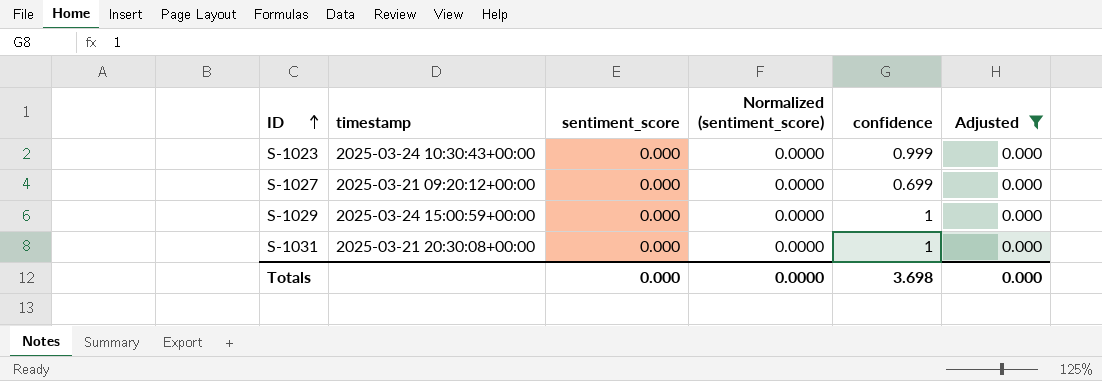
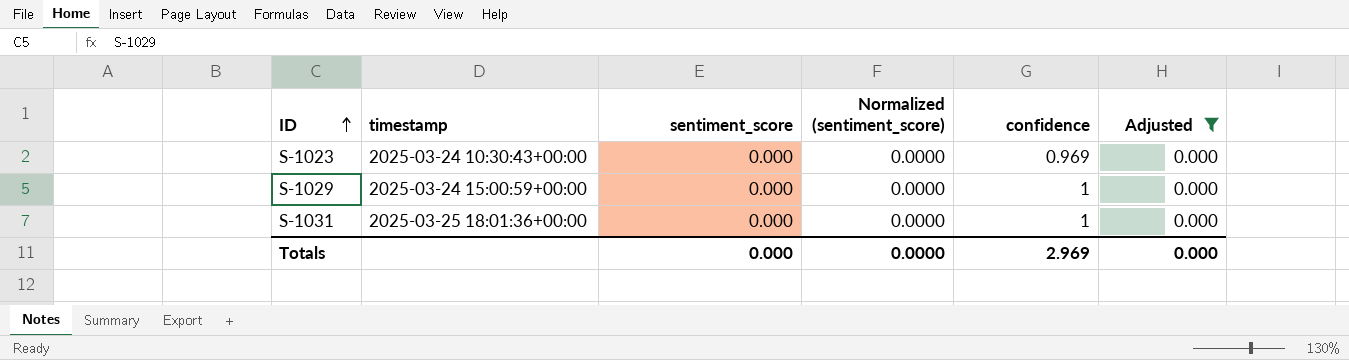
row S-1027: 2025-03-21 09:20:12+00:00 | 0.000 | 0.0000 | 0.699 | 0.000 -> none
S-1023 | confidence: 0.999 -> 0.969
S-1031 | timestamp: 2025-03-21 20:30:08+00:00 -> 2025-03-25 18:01:36+00:00
Totals | confidence: 3.698 -> 2.969

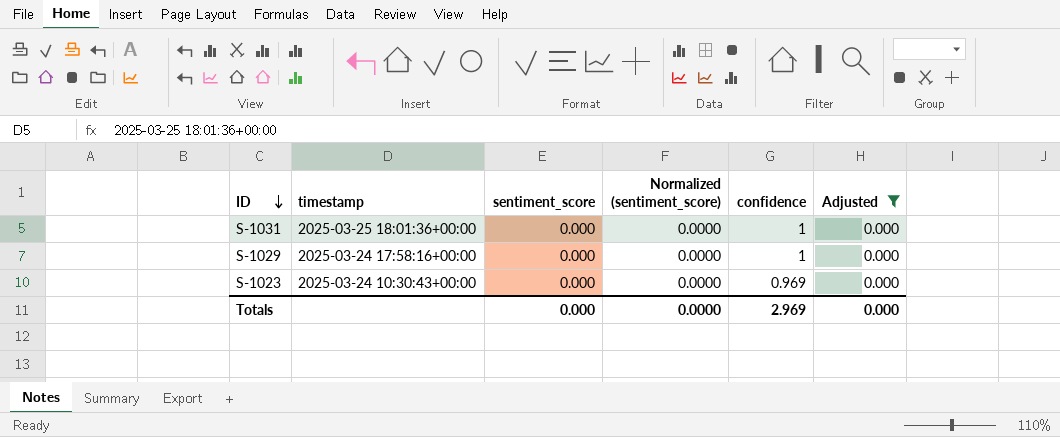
row order: ID ascending -> ID descending
S-1029 | timestamp: 2025-03-24 15:00:59+00:00 -> 2025-03-24 17:58:16+00:00

